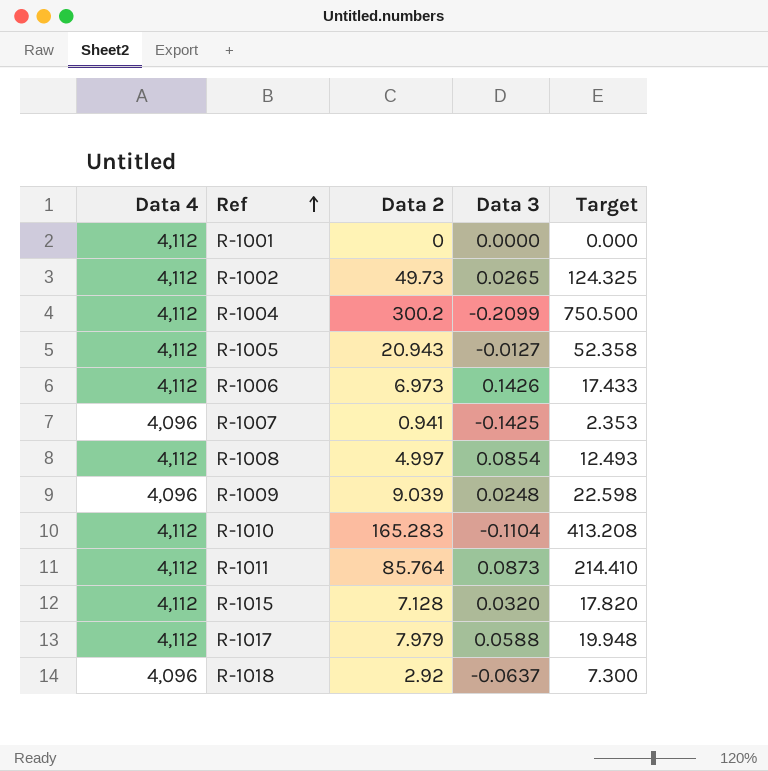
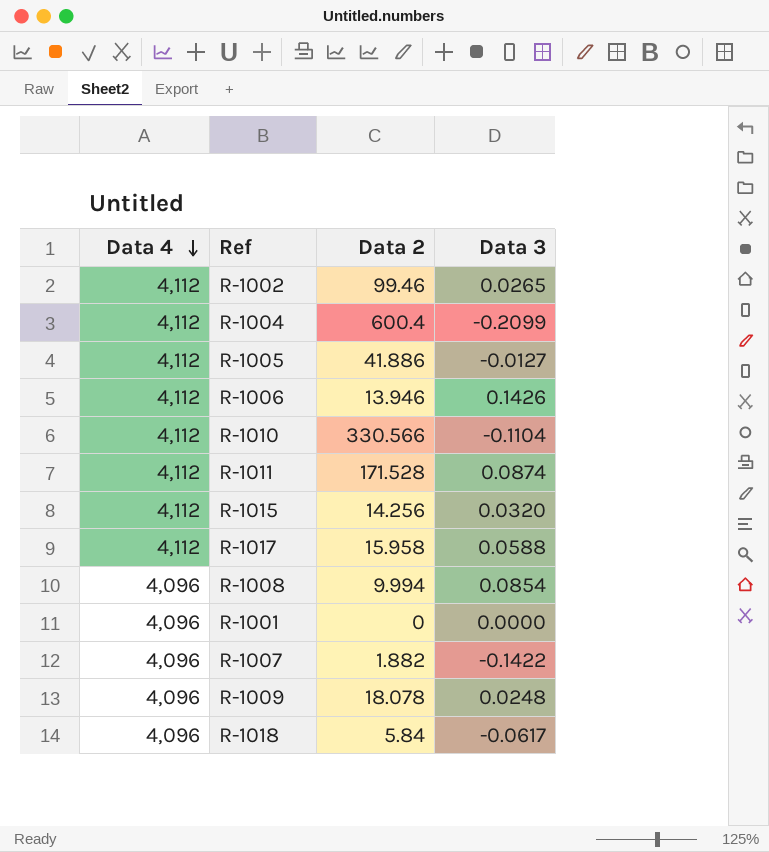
row order: Ref ascending -> Data 4 descending
column Target | formula: [Data 2] * 2.5 -> none
R-1002 | Data 2: 49.73 -> 99.46
R-1004 | Data 2: 300.2 -> 600.4
R-1005 | Data 2: 20.943 -> 41.886
R-1006 | Data 2: 6.973 -> 13.946
R-1010 | Data 2: 165.283 -> 330.566
R-1011 | Data 2: 85.764 -> 171.528
R-1011 | Data 3: 0.0873 -> 0.0874
R-1015 | Data 2: 7.128 -> 14.256
R-1017 | Data 2: 7.979 -> 15.958
R-1008 | Data 4: 4,112 -> 4,096
R-1008 | Data 2: 4.997 -> 9.994
R-1001 | Data 4: 4,112 -> 4,096
R-1007 | Data 2: 0.941 -> 1.882
R-1007 | Data 3: -0.1425 -> -0.1422
R-1009 | Data 2: 9.039 -> 18.078
R-1018 | Data 2: 2.92 -> 5.84
R-1018 | Data 3: -0.0637 -> -0.0617

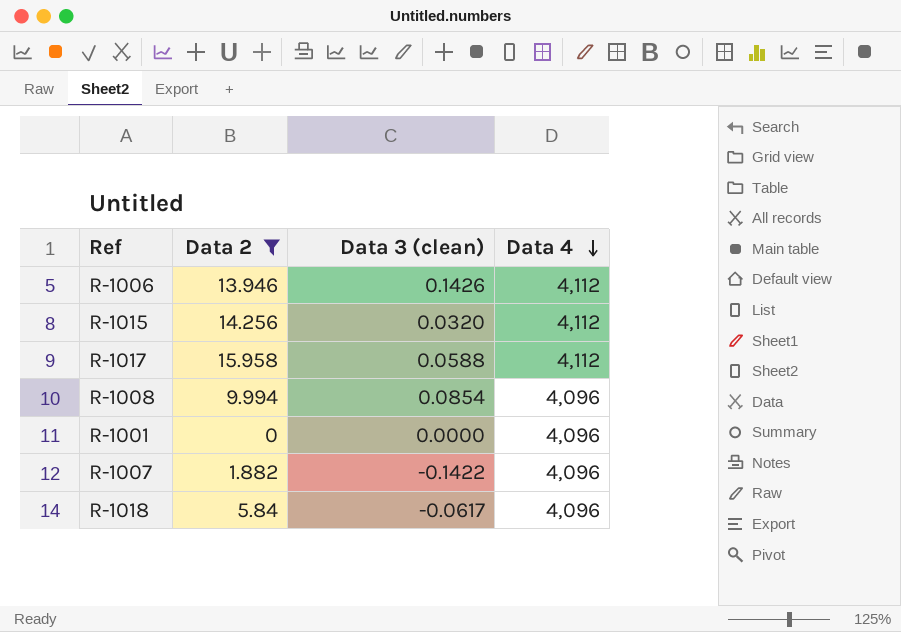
filter: none -> Data 2 <= 15.958
column name: Data 3 -> Data 3 (clean)
column Data 4 | position: 1 -> 4

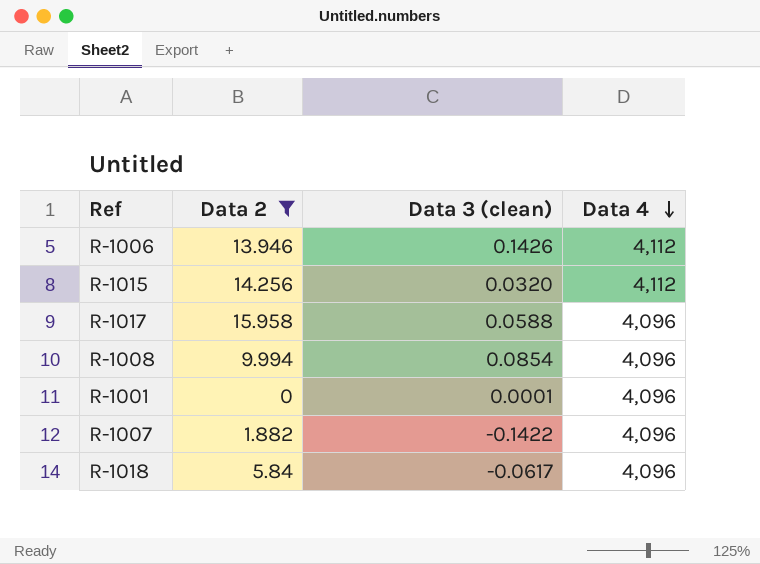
R-1017 | Data 4: 4,112 -> 4,096
R-1001 | Data 3 (clean): 0.0000 -> 0.0001

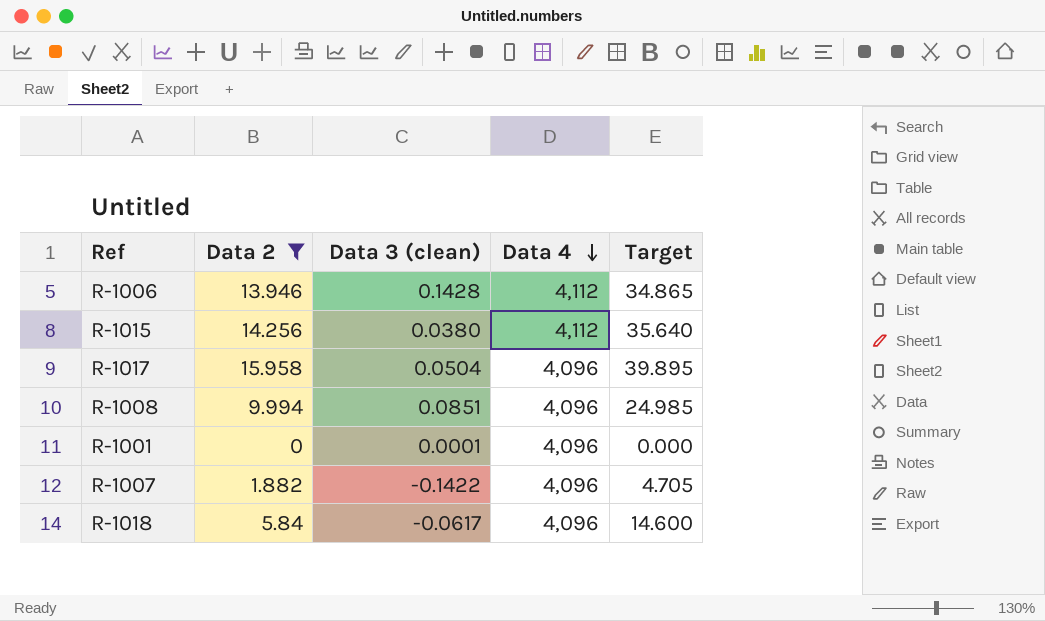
column Target | formula: none -> [Data 2] * 2.5
R-1006 | Data 3 (clean): 0.1426 -> 0.1428
R-1015 | Data 3 (clean): 0.0320 -> 0.0380
R-1017 | Data 3 (clean): 0.0588 -> 0.0504
R-1008 | Data 3 (clean): 0.0854 -> 0.0851

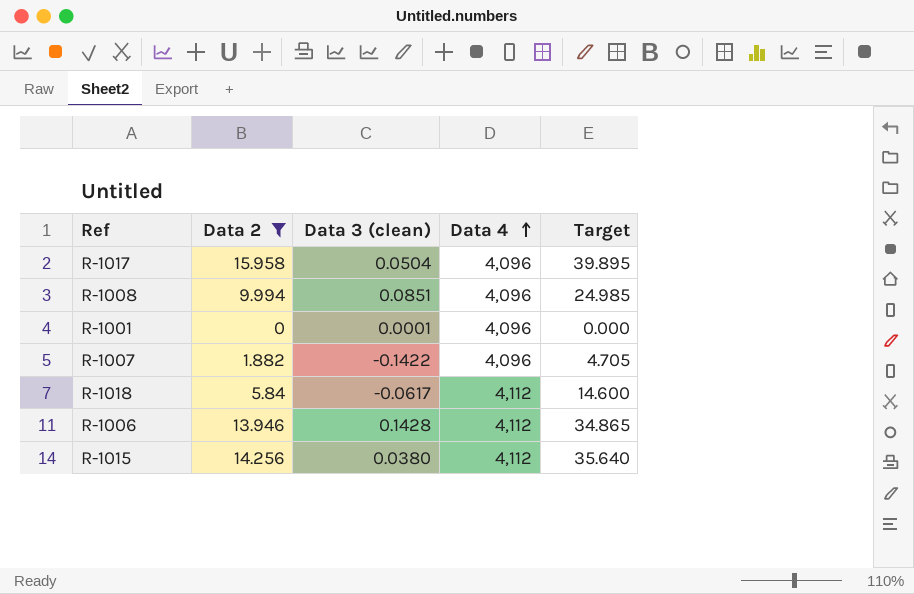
row order: Data 4 descending -> Data 4 ascending
R-1018 | Data 4: 4,096 -> 4,112

